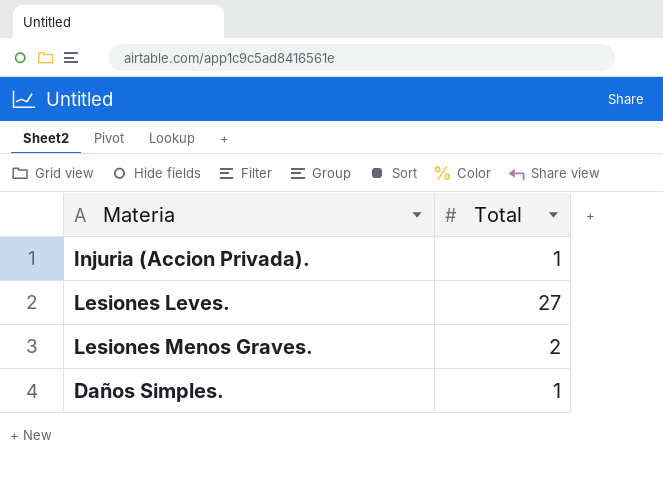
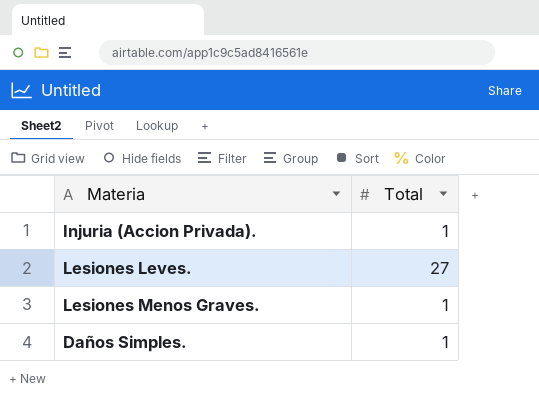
Lesiones Menos Graves. | Total: 2 -> 1

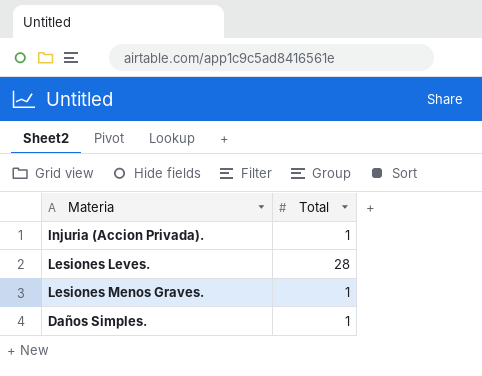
Lesiones Leves. | Total: 27 -> 28

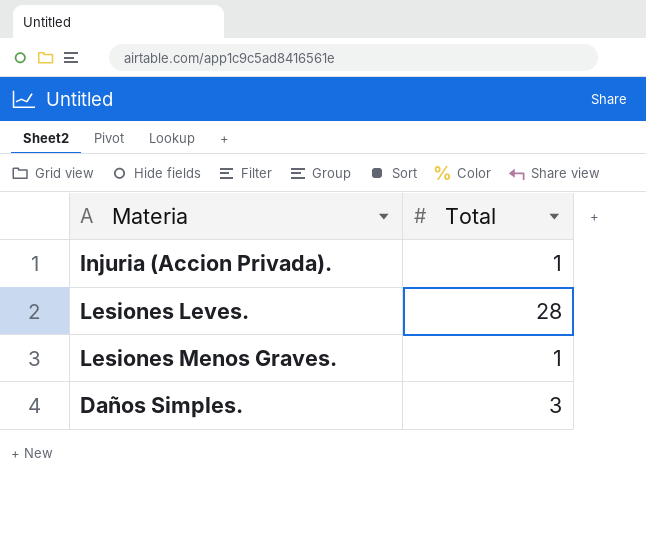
Daños Simples. | Total: 1 -> 3

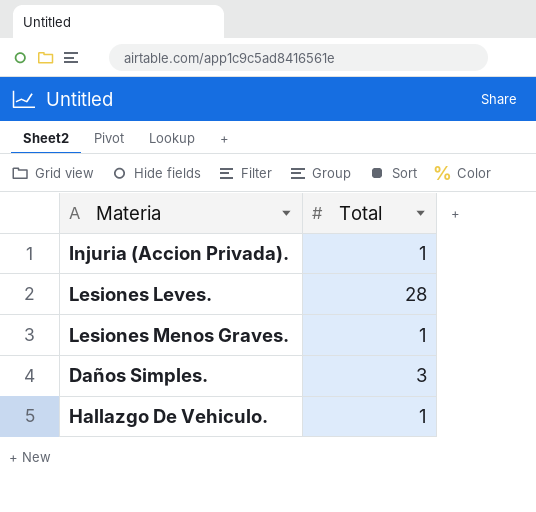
row Hallazgo De Vehiculo.: none -> 1

